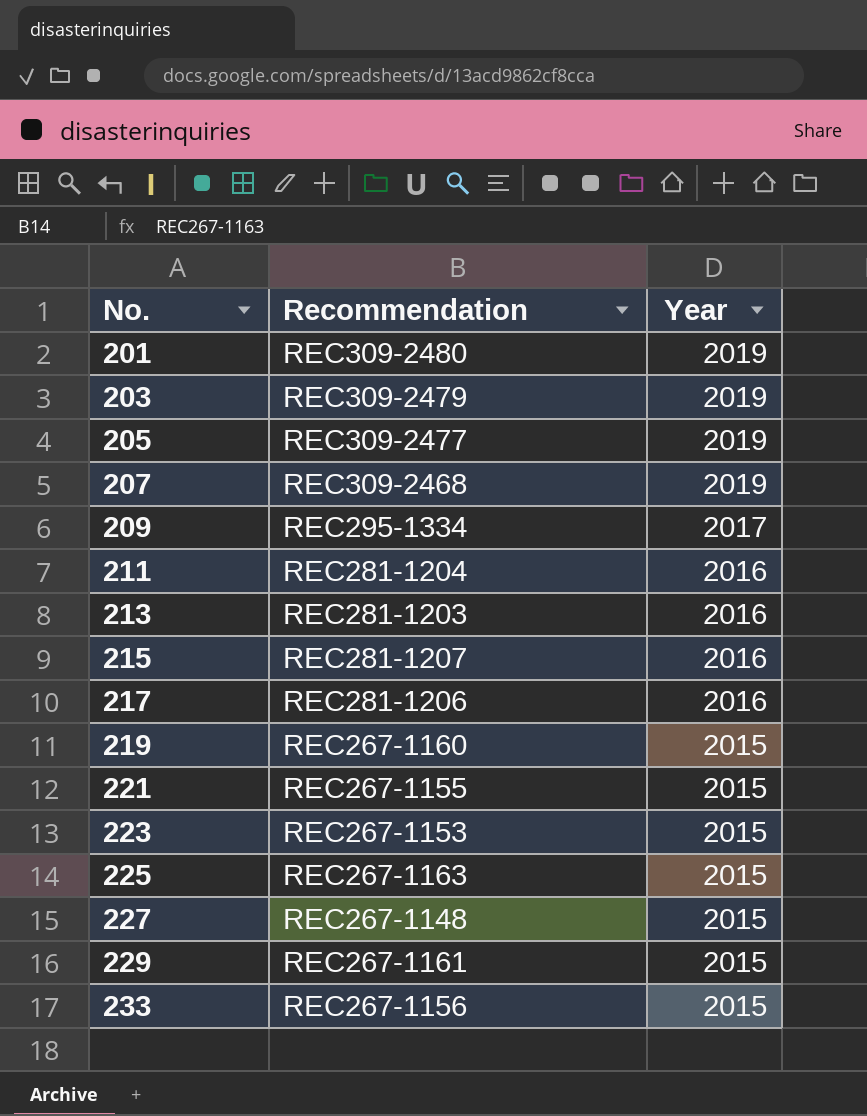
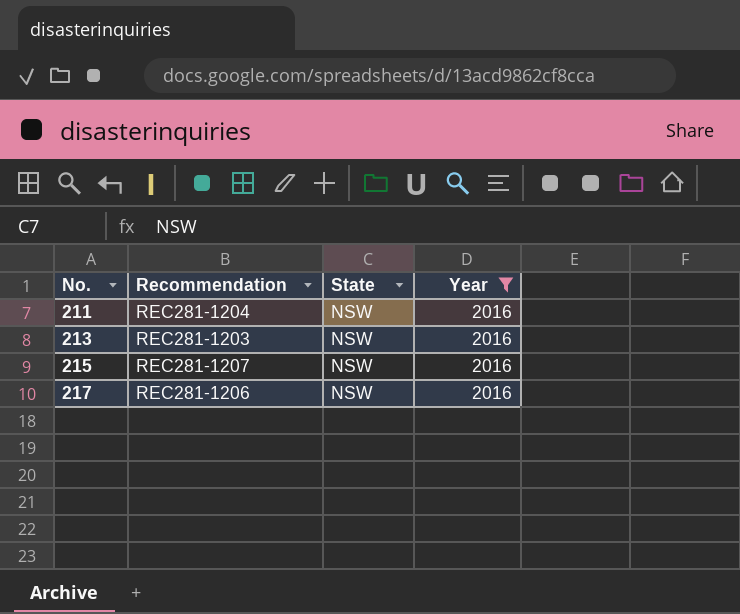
filter: none -> Year = 2016
column State | position: none -> 3

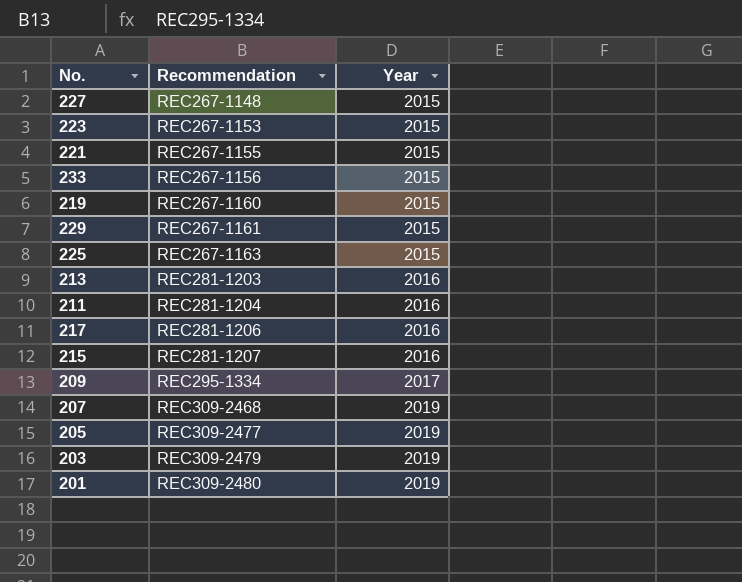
filter: Year = 2016 -> none
row order: No. ascending -> Recommendation ascending
column State | position: 3 -> none

